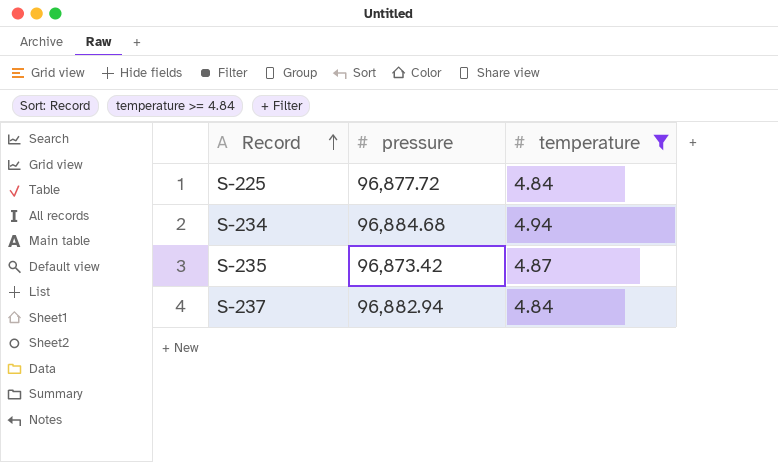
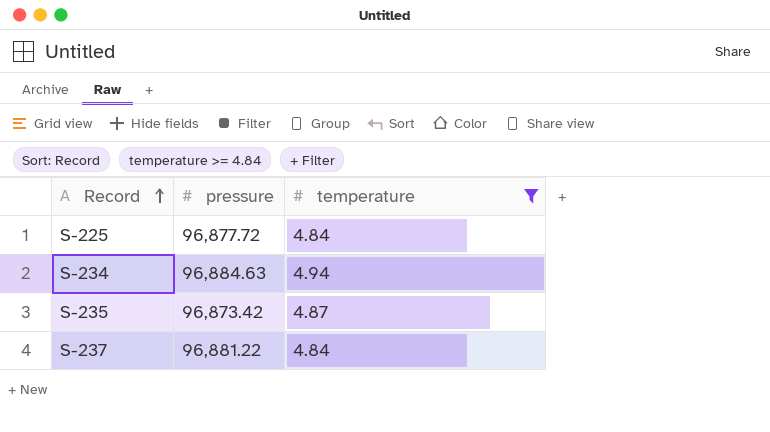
S-234 | pressure: 96,884.68 -> 96,884.63
S-237 | pressure: 96,882.94 -> 96,881.22

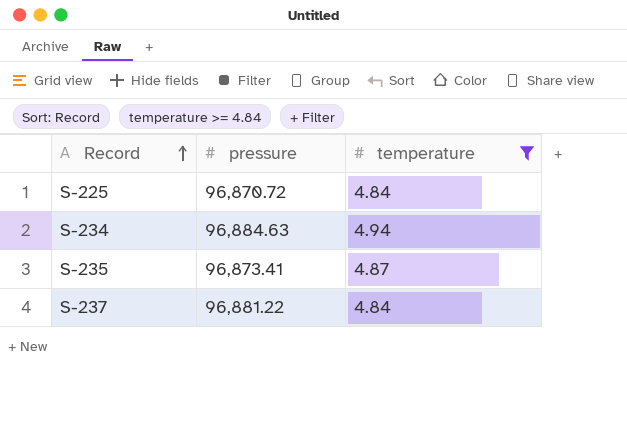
S-225 | pressure: 96,877.72 -> 96,870.72
S-235 | pressure: 96,873.42 -> 96,873.41

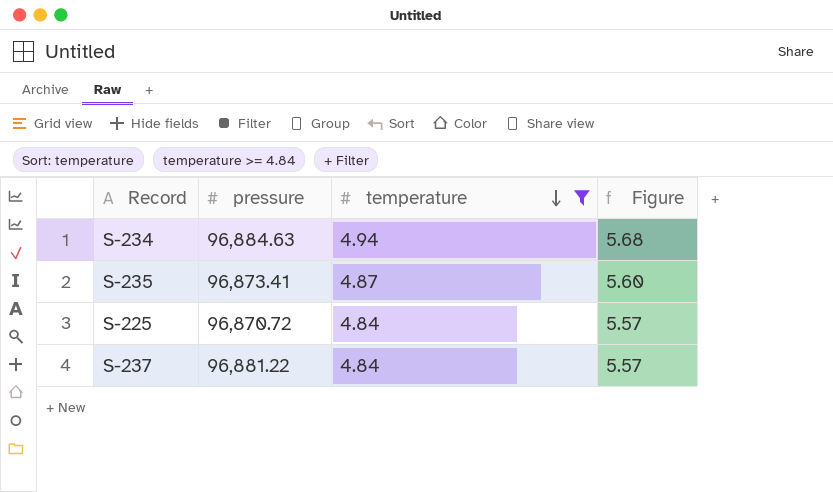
row order: Record ascending -> temperature descending
column Figure | formula: none -> [temperature] * 1.15

